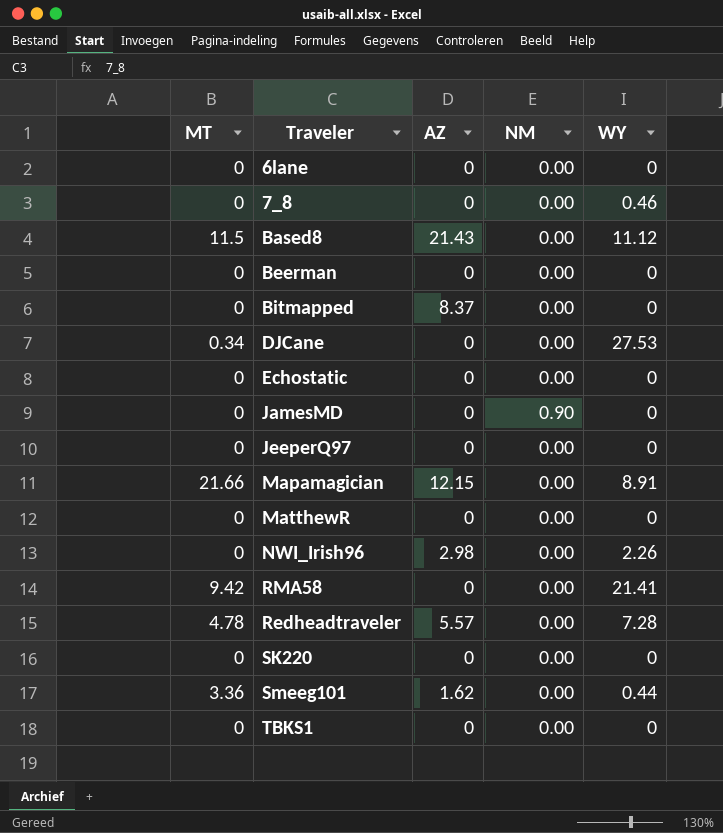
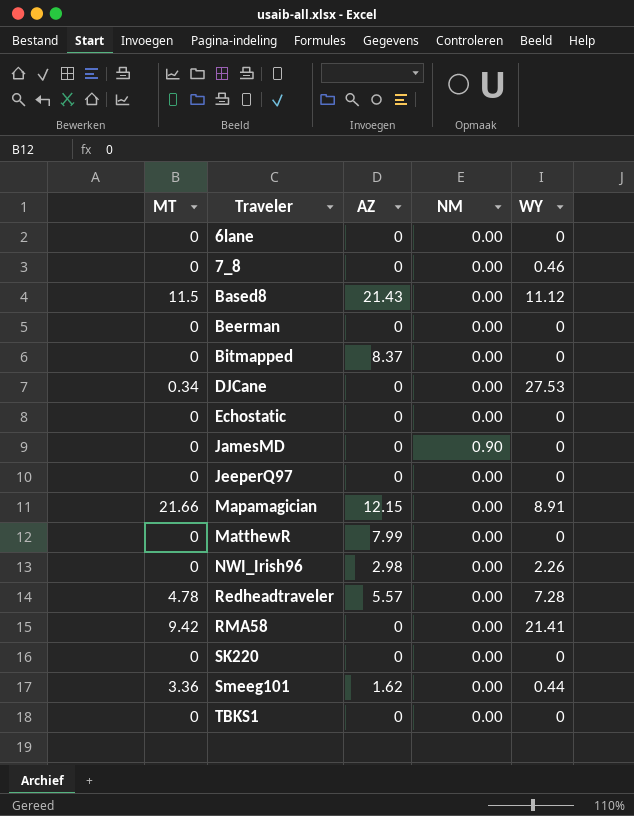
row order: none -> Traveler ascending
MatthewR | AZ: 0 -> 7.99

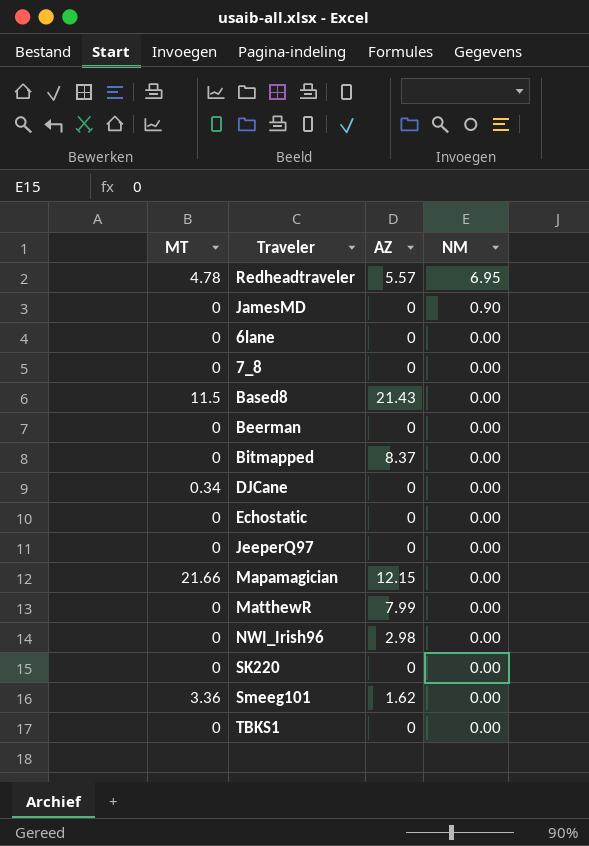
row order: Traveler ascending -> NM descending
column WY | position: 5 -> none
row RMA58: 9.42 | 0 | 0.00 | 21.41 -> none
Redheadtraveler | NM: 0.00 -> 6.95

